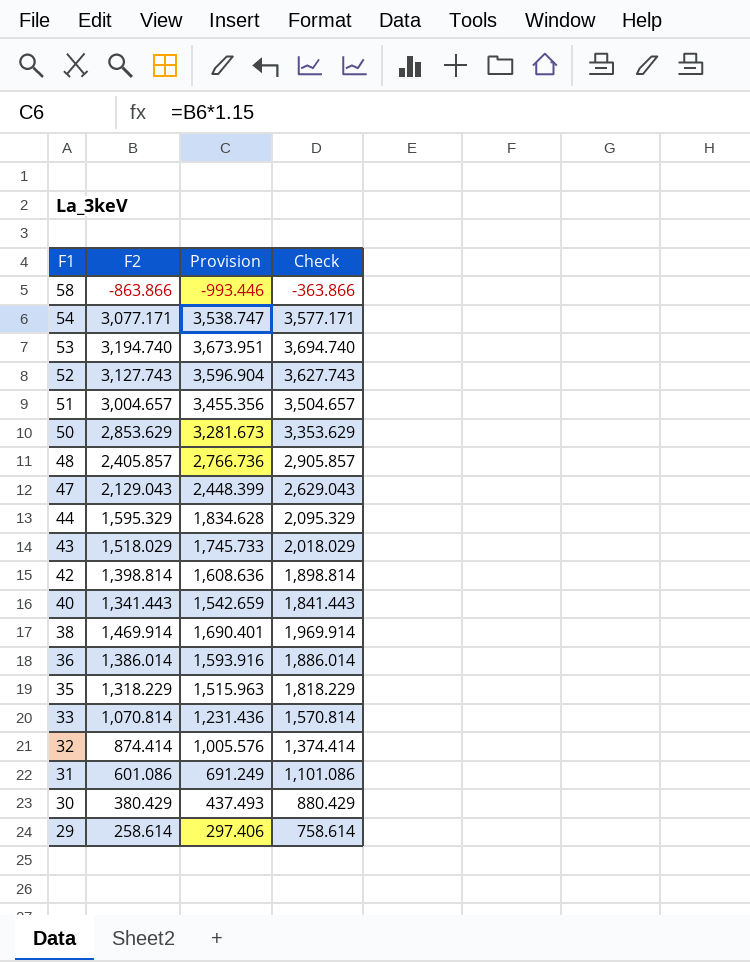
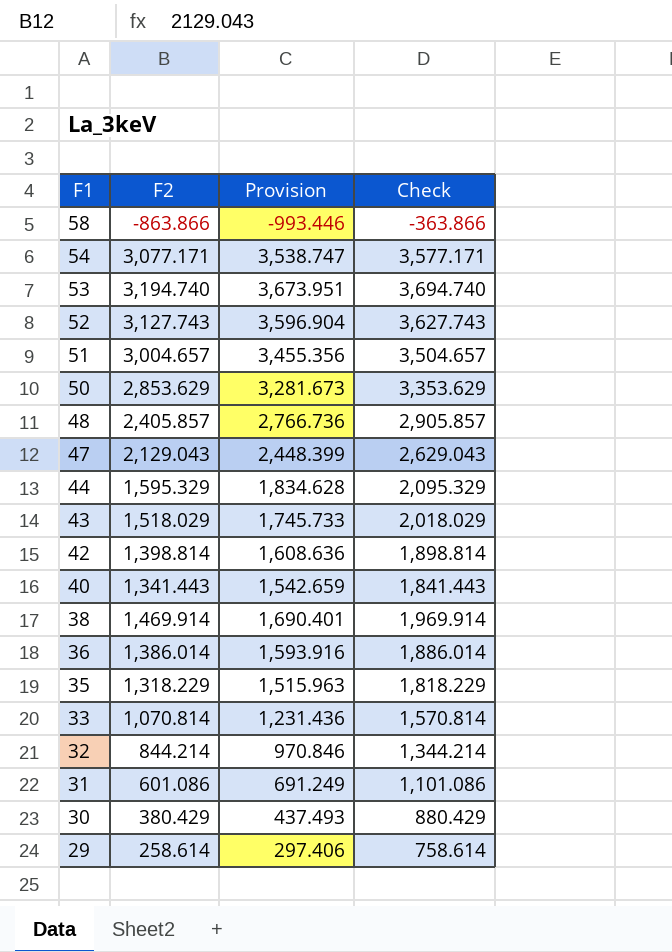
32 | F2: 874.414 -> 844.214
32 | Provision: 1,005.576 -> 970.846
32 | Check: 1,374.414 -> 1,344.214

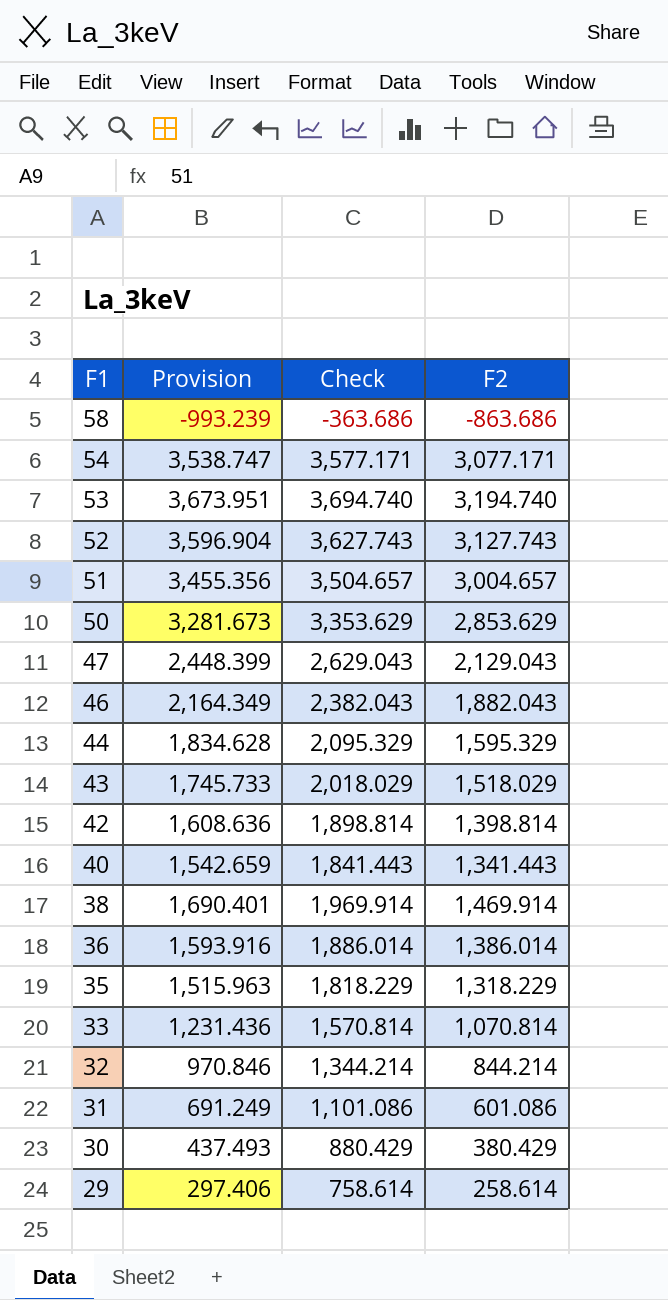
column F2 | position: 2 -> 4
row 48: 2,405.857 | 2,766.736 | 2,905.857 -> none
58 | Provision: -993.446 -> -993.239
58 | Check: -363.866 -> -363.686
58 | F2: -863.866 -> -863.686
row 46: none -> 2,164.349 | 2,382.043 | 1,882.043

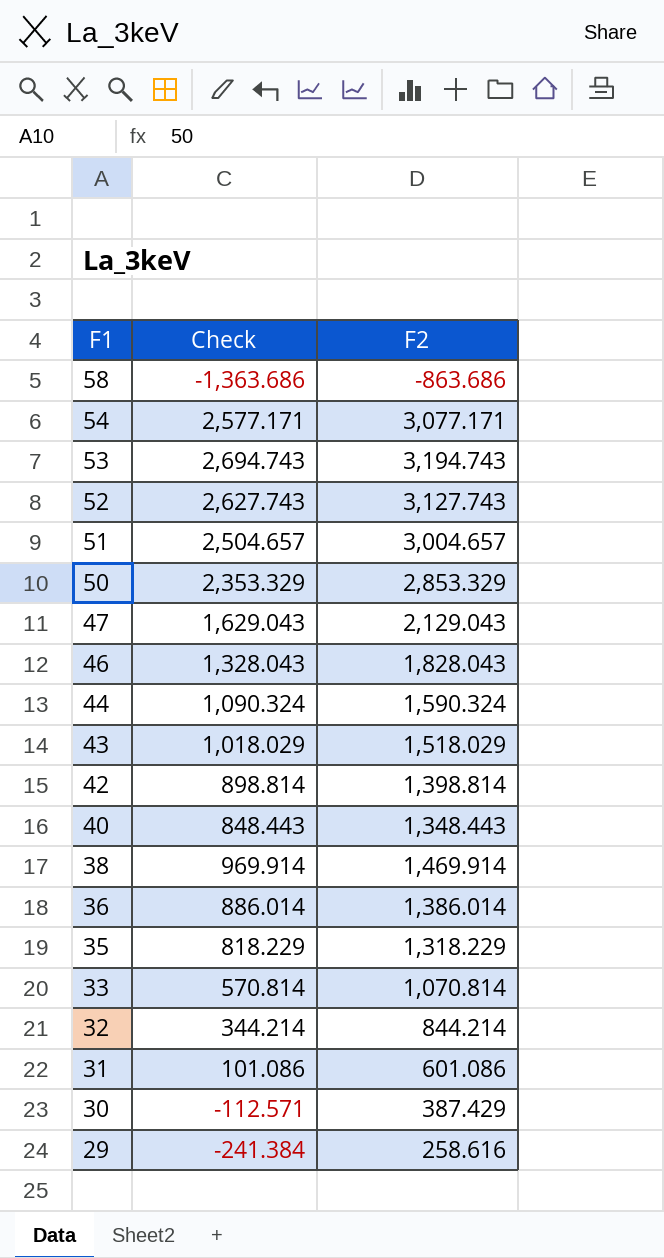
column Provision | formula: [F2] * 1.15 -> none
column Check | formula: [F2] + 500 -> [F2] - 500
53 | F2: 3,194.740 -> 3,194.743
50 | F2: 2,853.629 -> 2,853.329
46 | F2: 1,882.043 -> 1,828.043
44 | F2: 1,595.329 -> 1,590.324
40 | F2: 1,341.443 -> 1,348.443
30 | F2: 380.429 -> 387.429
29 | F2: 258.614 -> 258.616

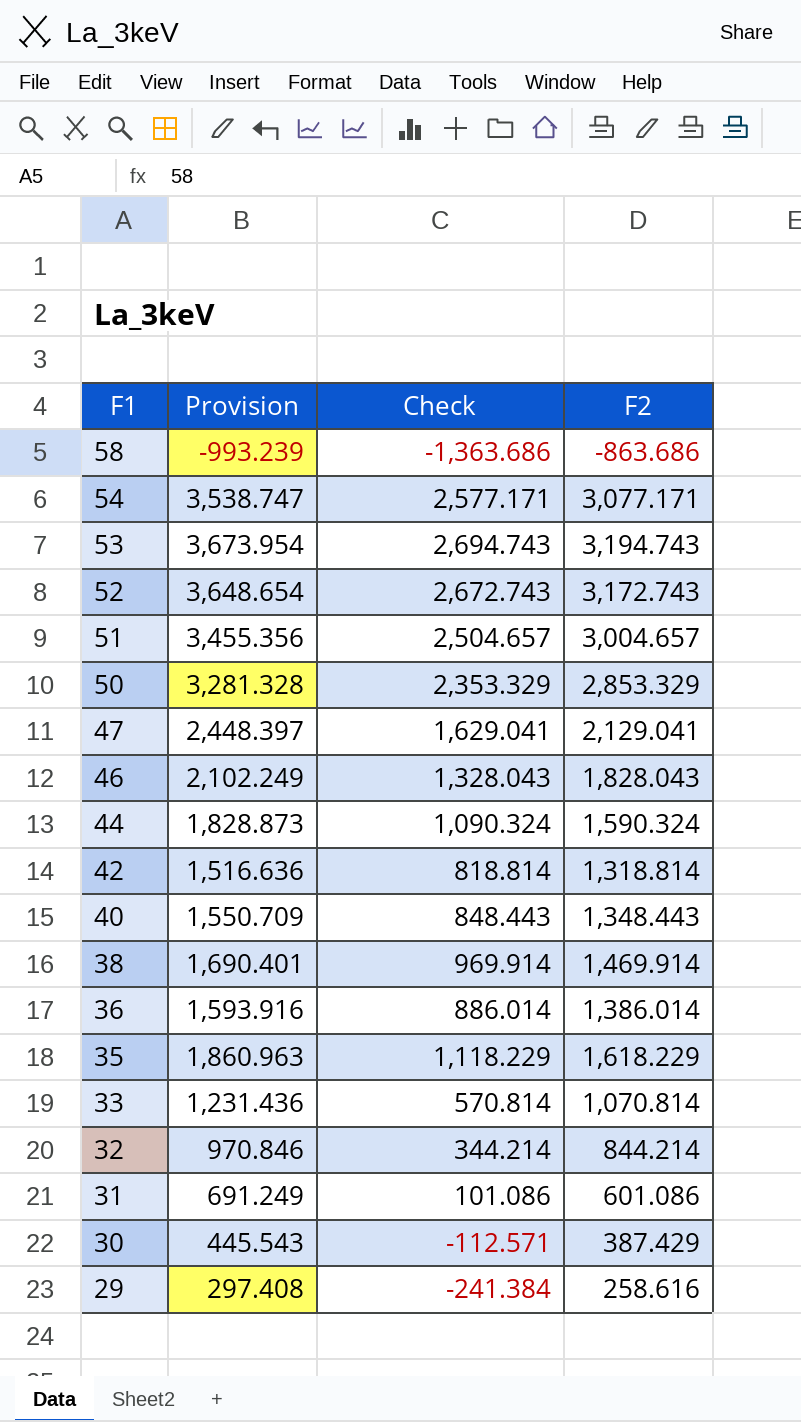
column Provision | formula: none -> [F2] * 1.15
row 43: 1,018.029 | 1,518.029 -> none
52 | Check: 2,627.743 -> 2,672.743
52 | F2: 3,127.743 -> 3,172.743
47 | Check: 1,629.043 -> 1,629.041
47 | F2: 2,129.043 -> 2,129.041
42 | Check: 898.814 -> 818.814
42 | F2: 1,398.814 -> 1,318.814
35 | Check: 818.229 -> 1,118.229
35 | F2: 1,318.229 -> 1,618.229

